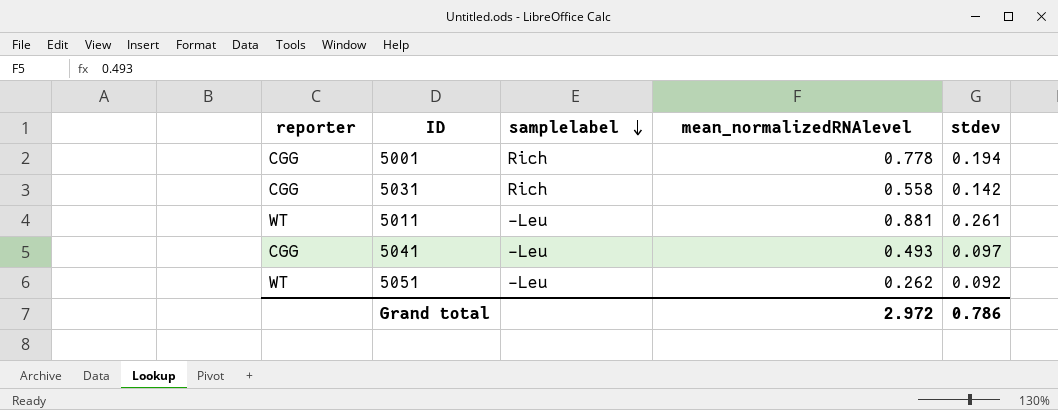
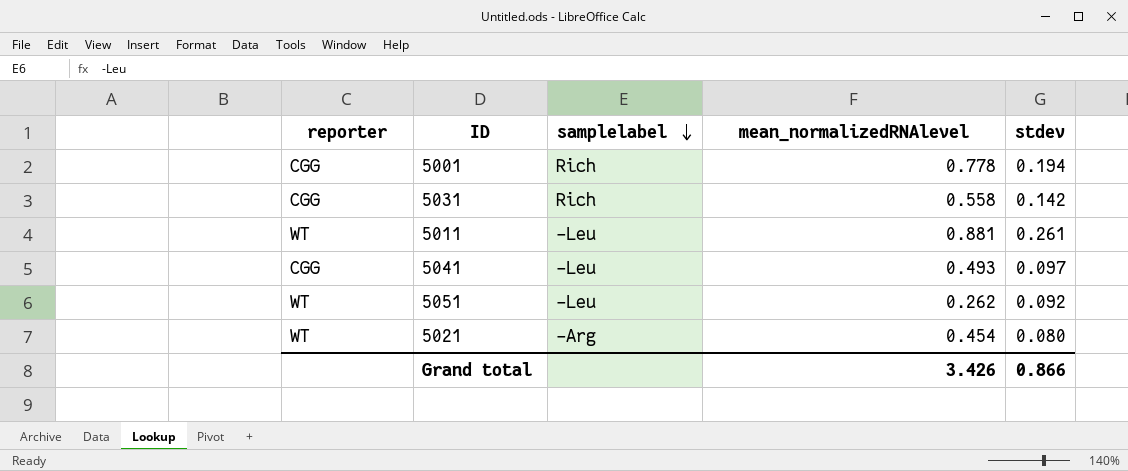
row 5021: none -> WT | -Arg | 0.454 | 0.080
Grand total | mean_normalizedRNAlevel: 2.972 -> 3.426
Grand total | stdev: 0.786 -> 0.866

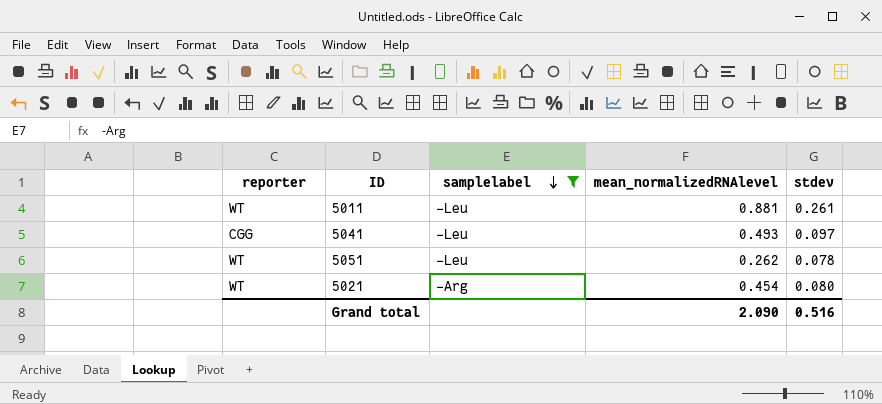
filter: none -> samplelabel != Rich
5051 | stdev: 0.092 -> 0.078
Grand total | mean_normalizedRNAlevel: 3.426 -> 2.090
Grand total | stdev: 0.866 -> 0.516

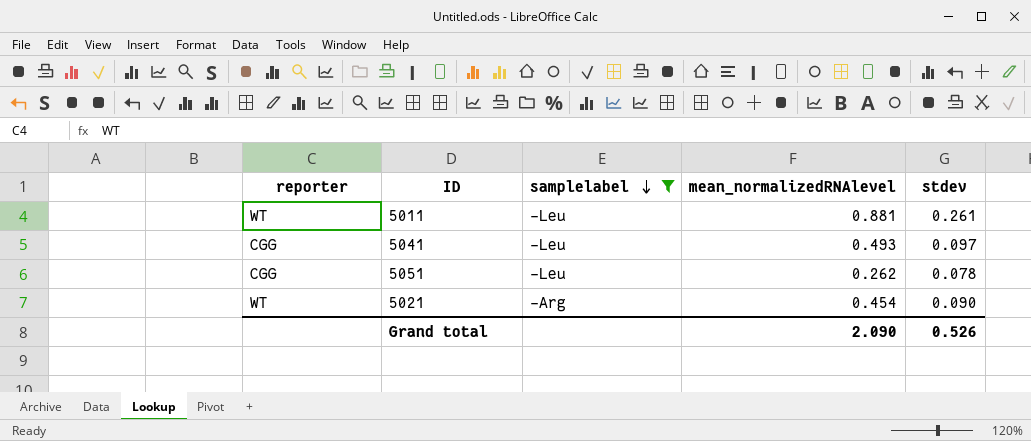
5051 | reporter: WT -> CGG
5021 | stdev: 0.080 -> 0.090
Grand total | stdev: 0.516 -> 0.526

